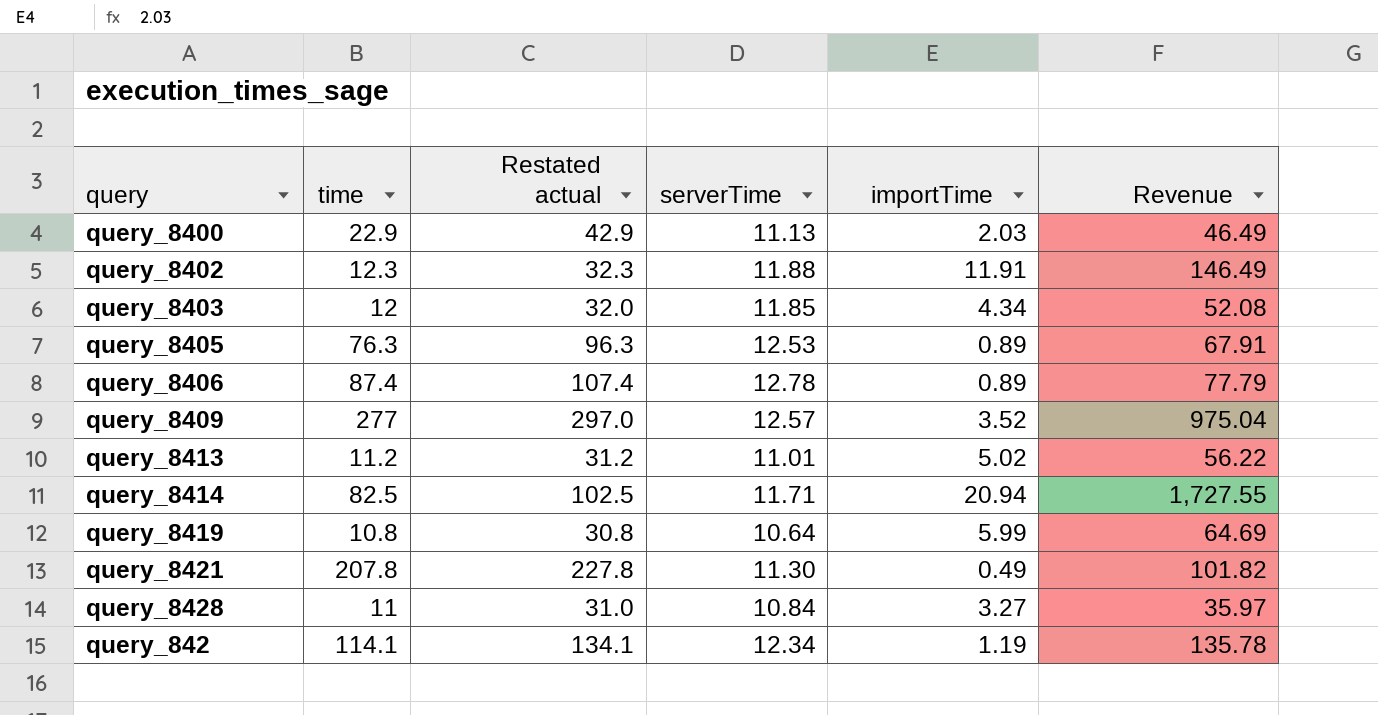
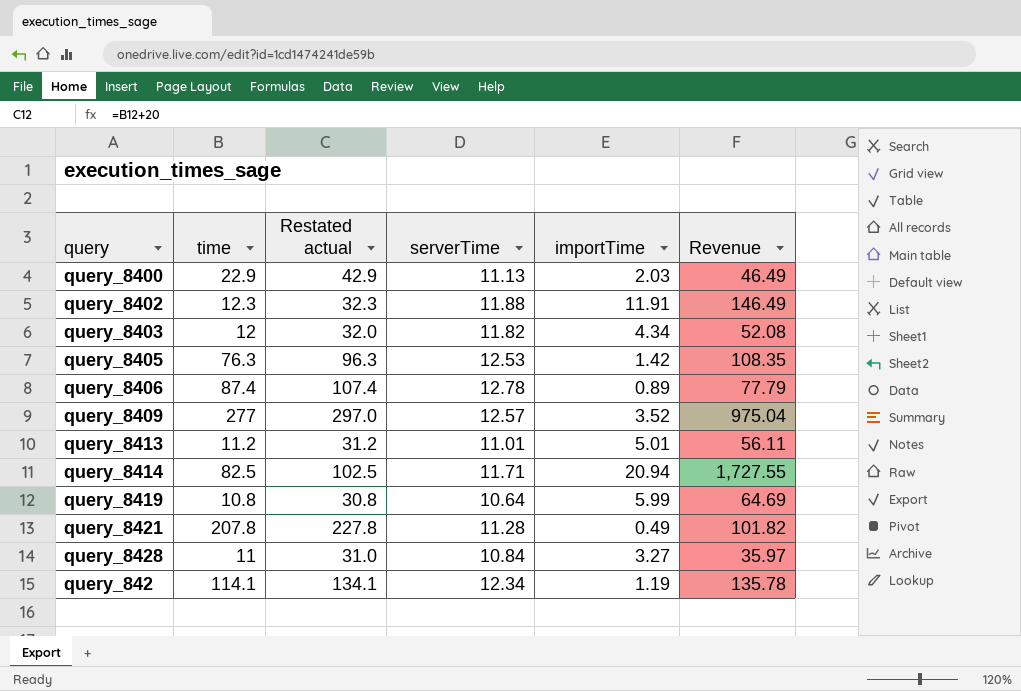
query_8403 | serverTime: 11.85 -> 11.82
query_8405 | importTime: 0.89 -> 1.42
query_8405 | Revenue: 67.91 -> 108.35
query_8413 | importTime: 5.02 -> 5.01
query_8413 | Revenue: 56.22 -> 56.11
query_8421 | serverTime: 11.30 -> 11.28

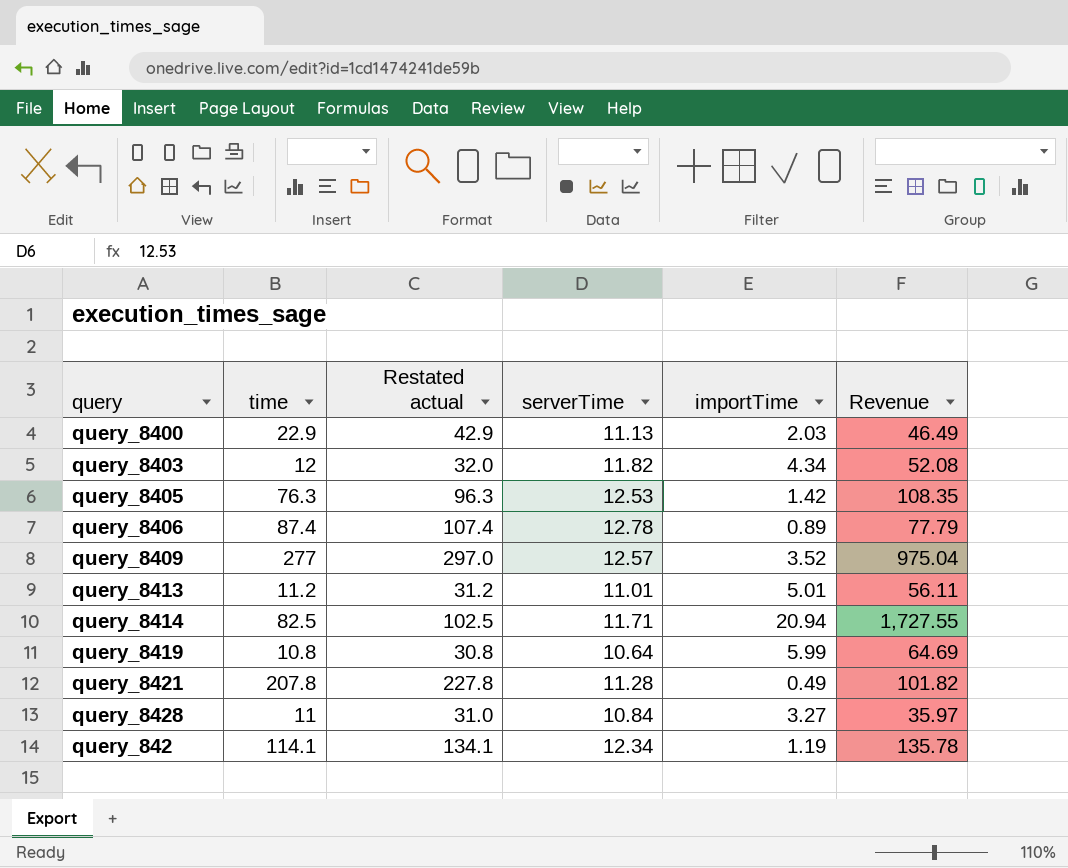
row query_8402: 12.3 | 32.3 | 11.88 | 11.91 | 146.49 -> none

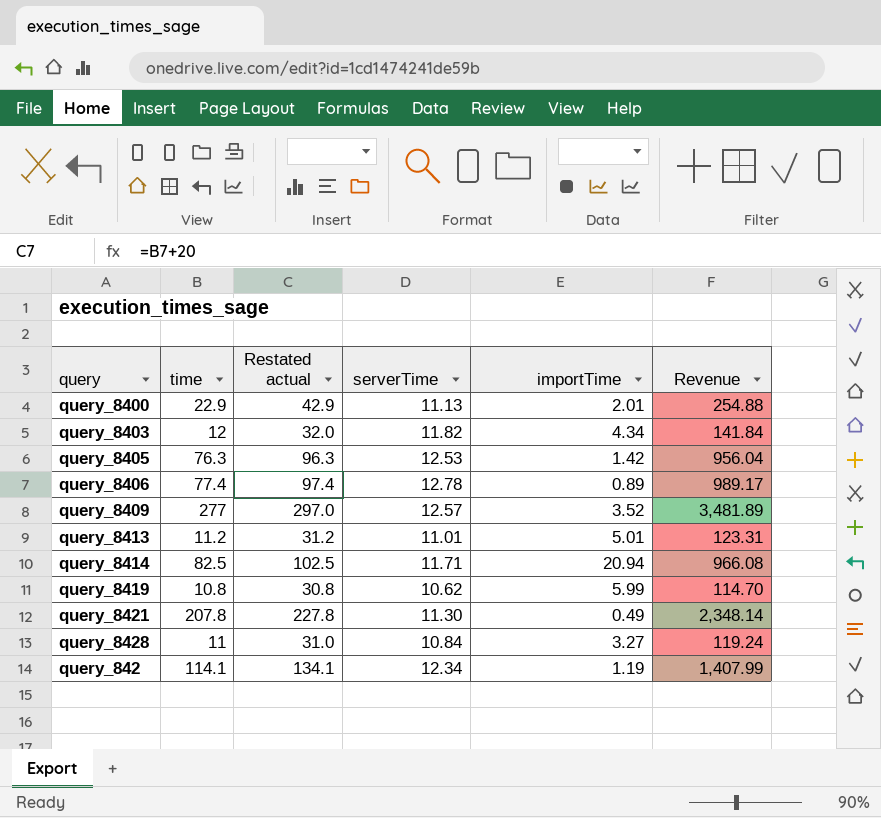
column Revenue | formula: [time] * [importTime] -> [time] * [serverTime]
query_8400 | importTime: 2.03 -> 2.01
query_8406 | time: 87.4 -> 77.4
query_8406 | Restated actual: 107.4 -> 97.4
query_8419 | serverTime: 10.64 -> 10.62
query_8421 | serverTime: 11.28 -> 11.30

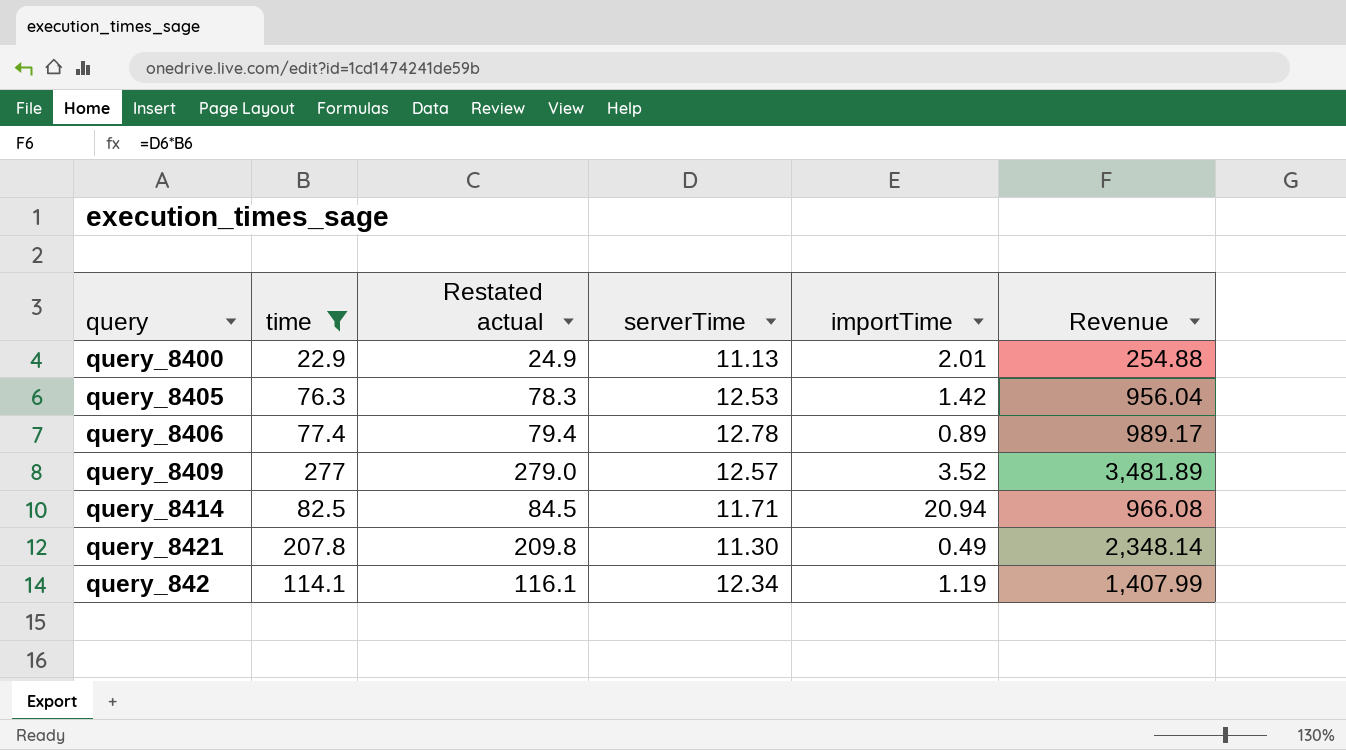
filter: none -> time >= 22.9
column Restated actual | formula: [time] + 20 -> [time] + 2

